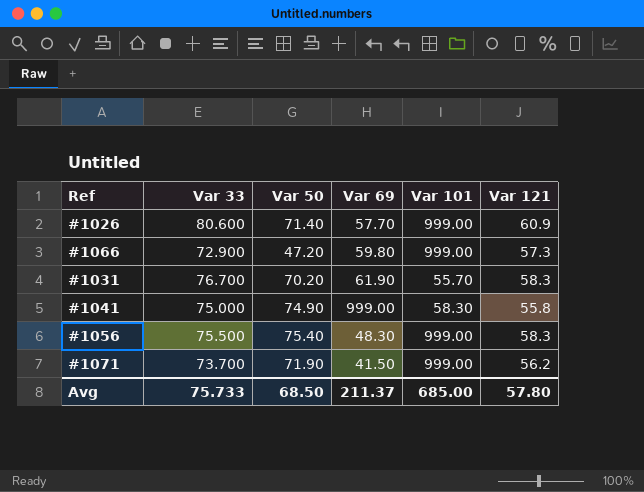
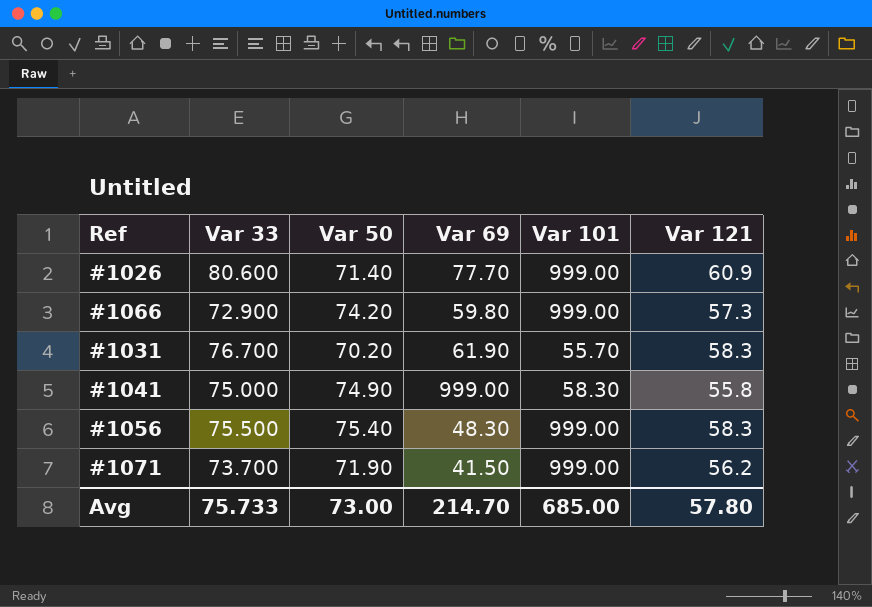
#1026 | Var 69: 57.70 -> 77.70
#1066 | Var 50: 47.20 -> 74.20
Avg | Var 50: 68.50 -> 73.00
Avg | Var 69: 211.37 -> 214.70

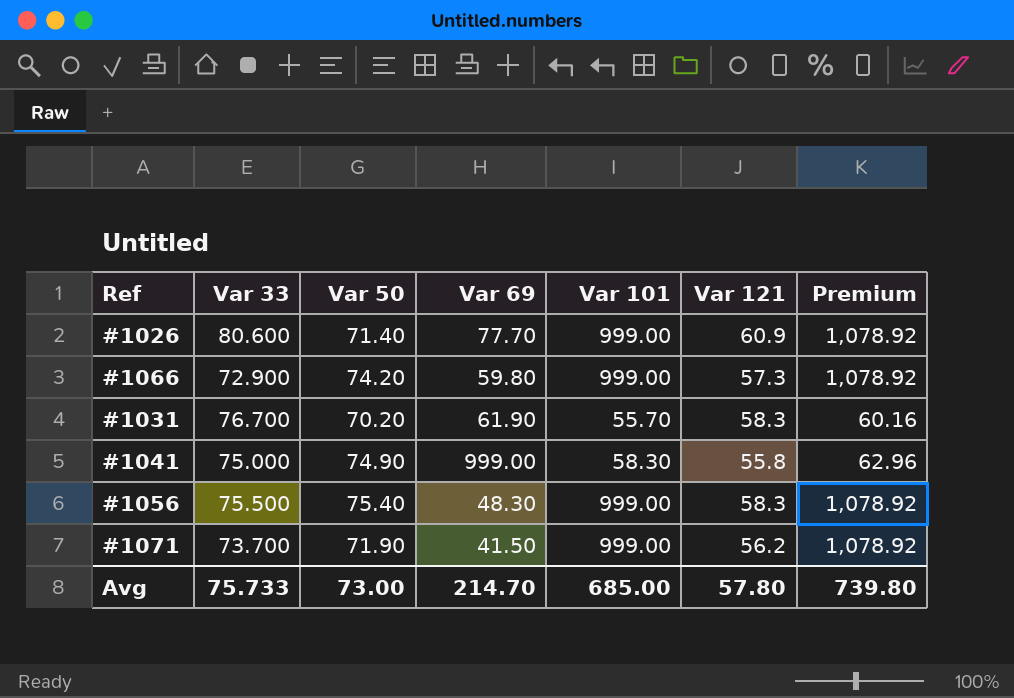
column Premium | formula: none -> [Var 101] * 1.08

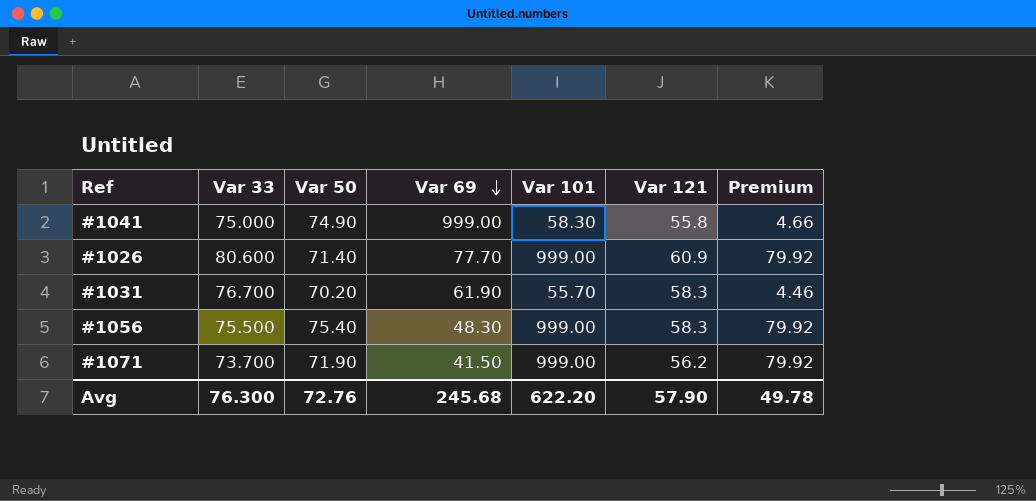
row order: none -> Var 69 descending
column Premium | formula: [Var 101] * 1.08 -> [Var 101] * 0.08
row #1066: 72.900 | 74.20 | 59.80 | 999.00 | 57.3 | 1,078.92 -> none
Avg | Var 33: 75.733 -> 76.300
Avg | Var 50: 73.00 -> 72.76
Avg | Var 69: 214.70 -> 245.68
Avg | Var 101: 685.00 -> 622.20
Avg | Var 121: 57.80 -> 57.90
Avg | Premium: 739.80 -> 49.78

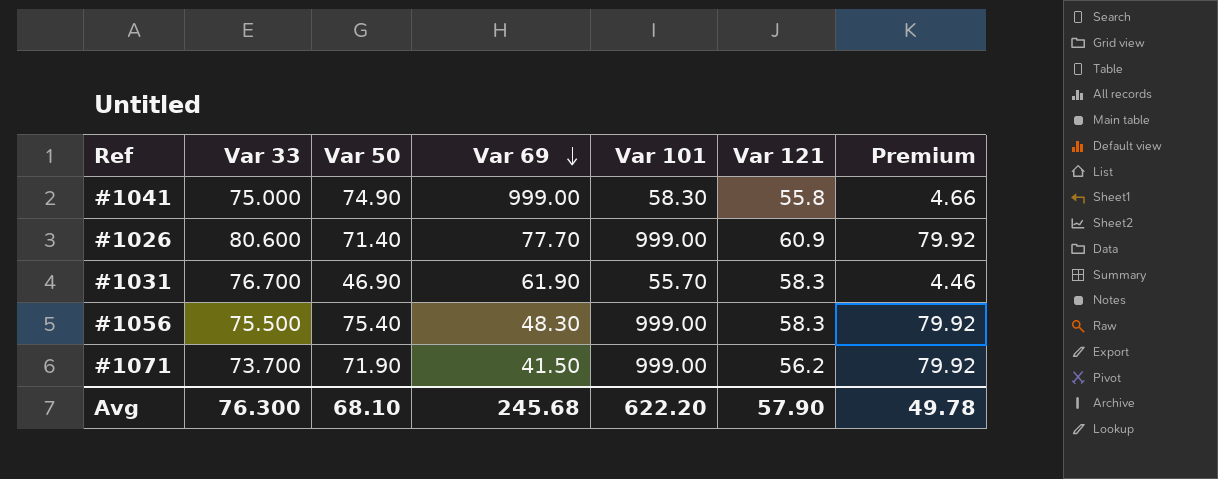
#1031 | Var 50: 70.20 -> 46.90
Avg | Var 50: 72.76 -> 68.10

